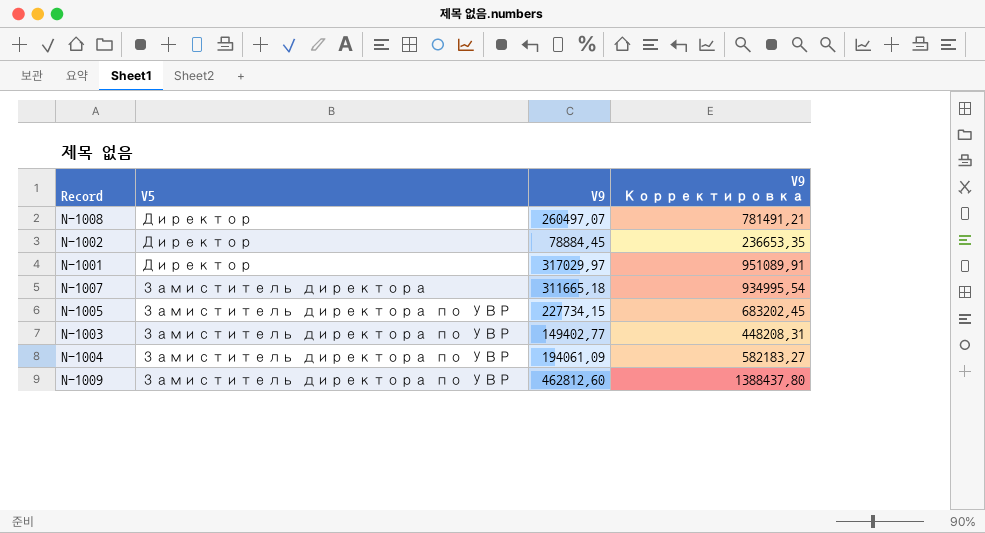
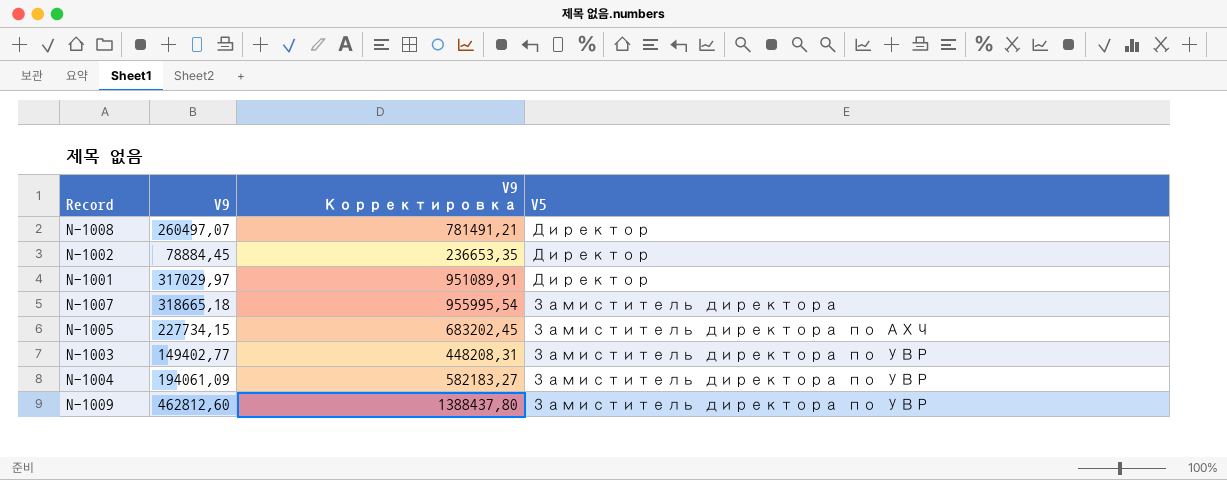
column V5 | position: 2 -> 4
N-1007 | V9: 311665,18 -> 318665,18
N-1007 | V9 Корректировка: 934995,54 -> 955995,54
N-1005 | V5: Замиститель директора по УВР -> Замиститель директора по АХЧ

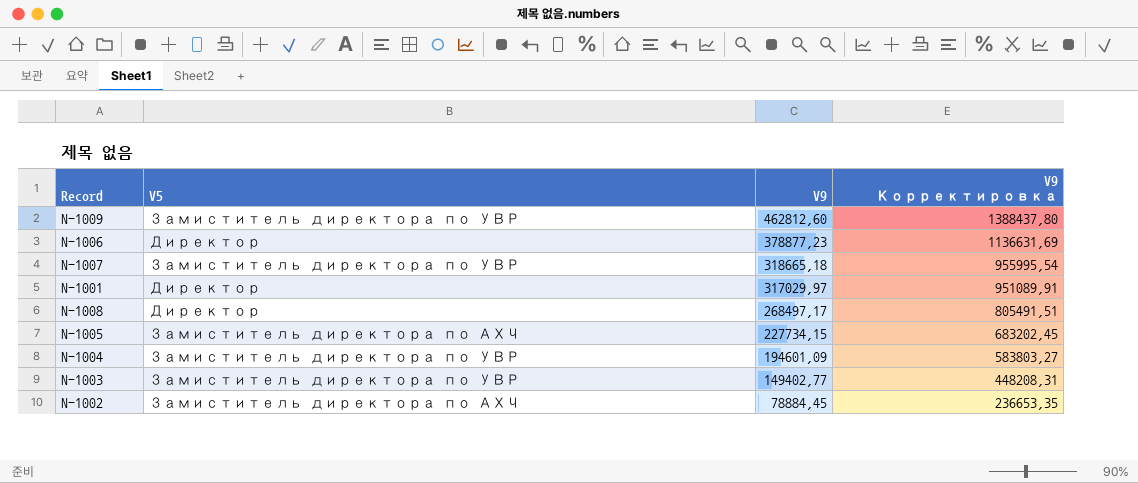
row order: V5 ascending -> V9 descending
column V5 | position: 4 -> 2
row N-1006: none -> Директор | 378877,23 | 1136631,69
N-1007 | V5: Замиститель директора -> Замиститель директора по УВР
N-1008 | V9: 260497,07 -> 268497,17
N-1008 | V9 Корректировка: 781491,21 -> 805491,51
N-1004 | V9: 194061,09 -> 194601,09
N-1004 | V9 Корректировка: 582183,27 -> 583803,27
N-1002 | V5: Директор -> Замиститель директора по АХЧ

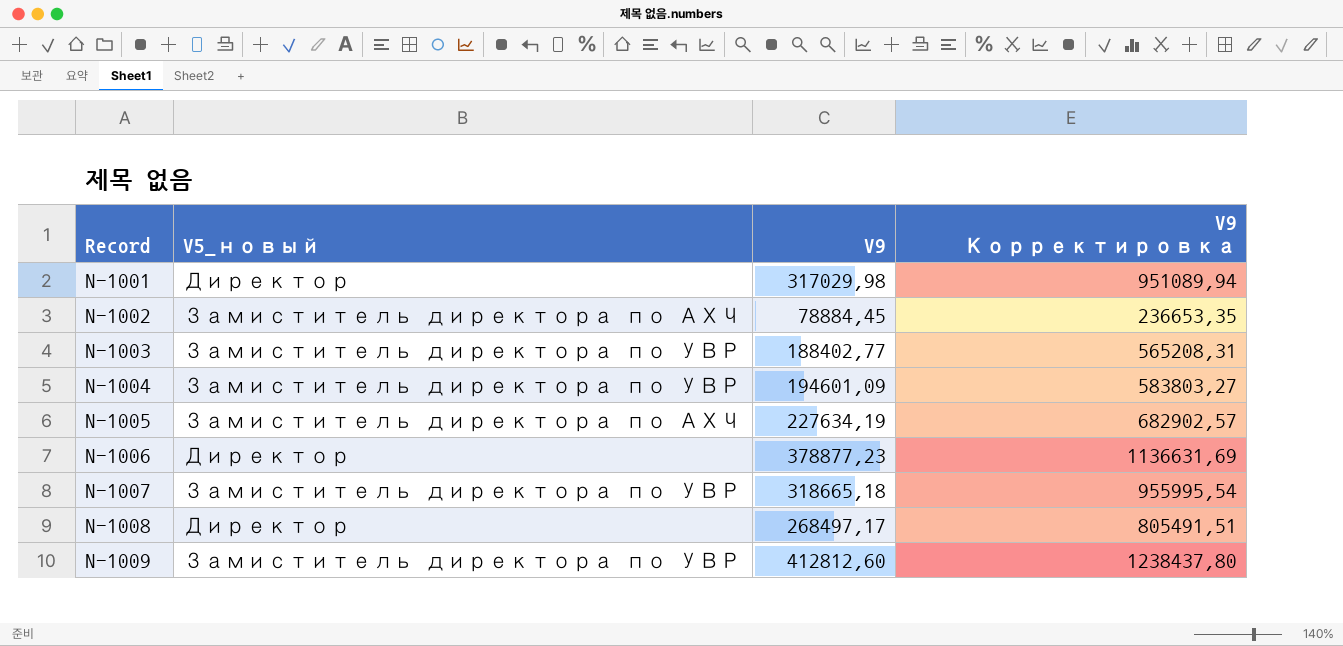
row order: V9 descending -> Record ascending
column name: V5 -> V5_новый
N-1001 | V9: 317029,97 -> 317029,98
N-1001 | V9 Корректировка: 951089,91 -> 951089,94
N-1003 | V9: 149402,77 -> 188402,77
N-1003 | V9 Корректировка: 448208,31 -> 565208,31
N-1005 | V9: 227734,15 -> 227634,19
N-1005 | V9 Корректировка: 683202,45 -> 682902,57
N-1009 | V9: 462812,60 -> 412812,60
N-1009 | V9 Корректировка: 1388437,80 -> 1238437,80

